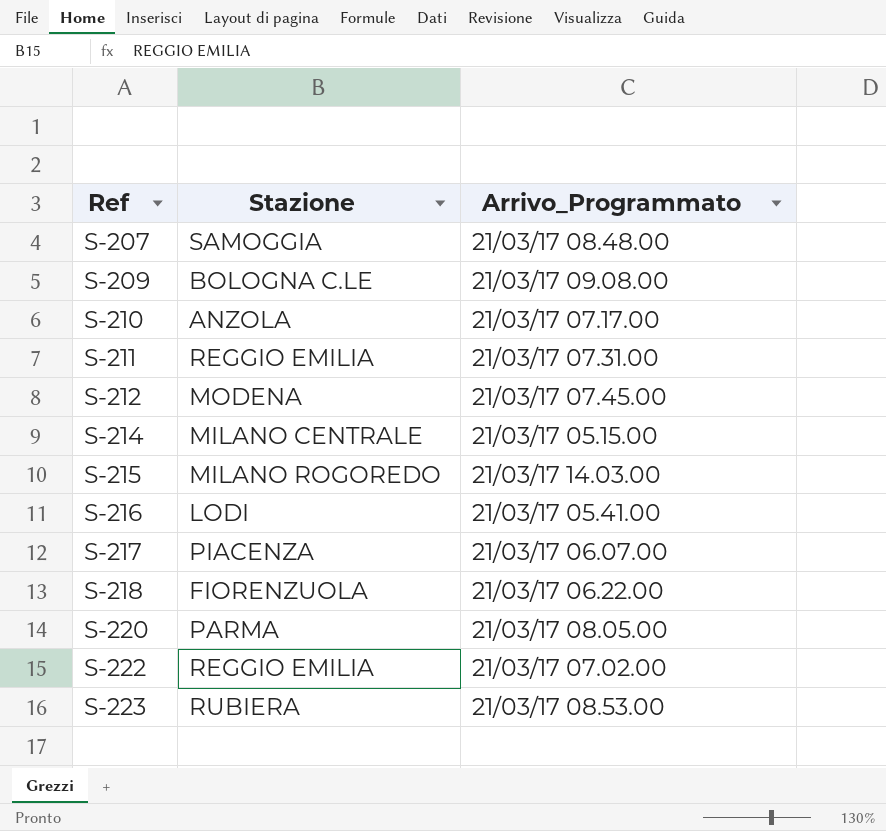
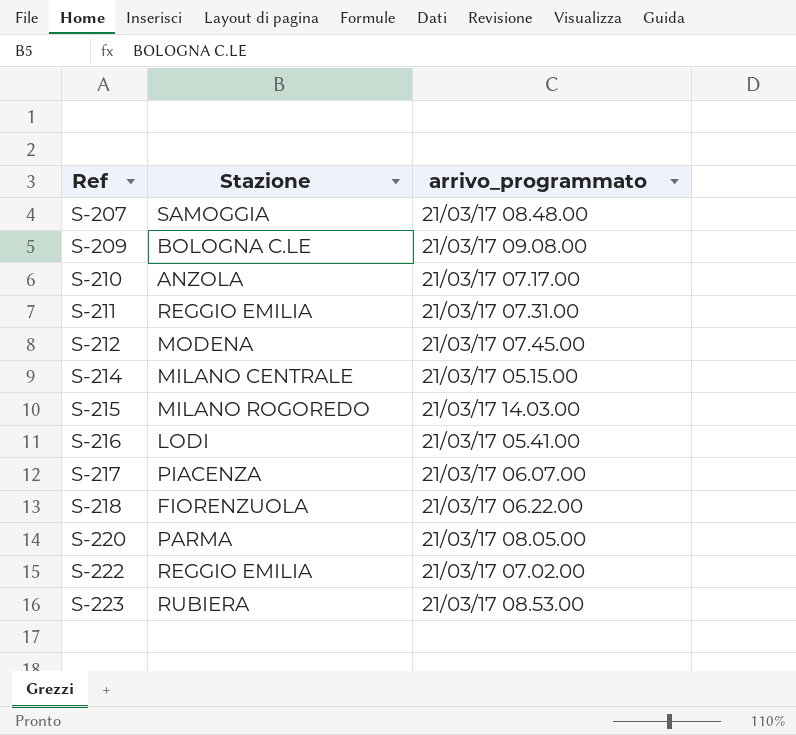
column name: Arrivo_Programmato -> arrivo_programmato

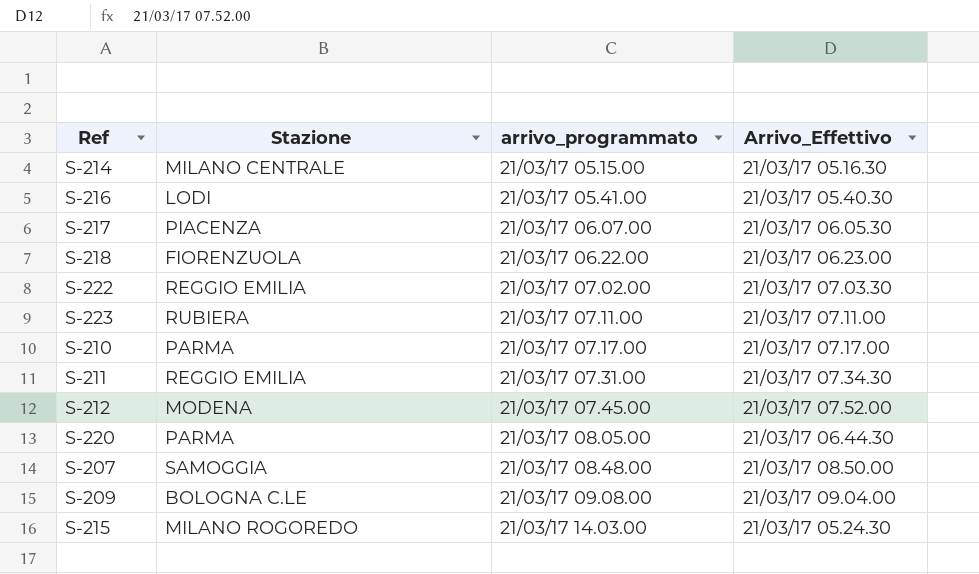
row order: Ref ascending -> arrivo_programmato ascending
column Arrivo_Effettivo | position: none -> 4
S-223 | arrivo_programmato: 21/03/17 08.53.00 -> 21/03/17 07.11.00
S-210 | Stazione: ANZOLA -> PARMA

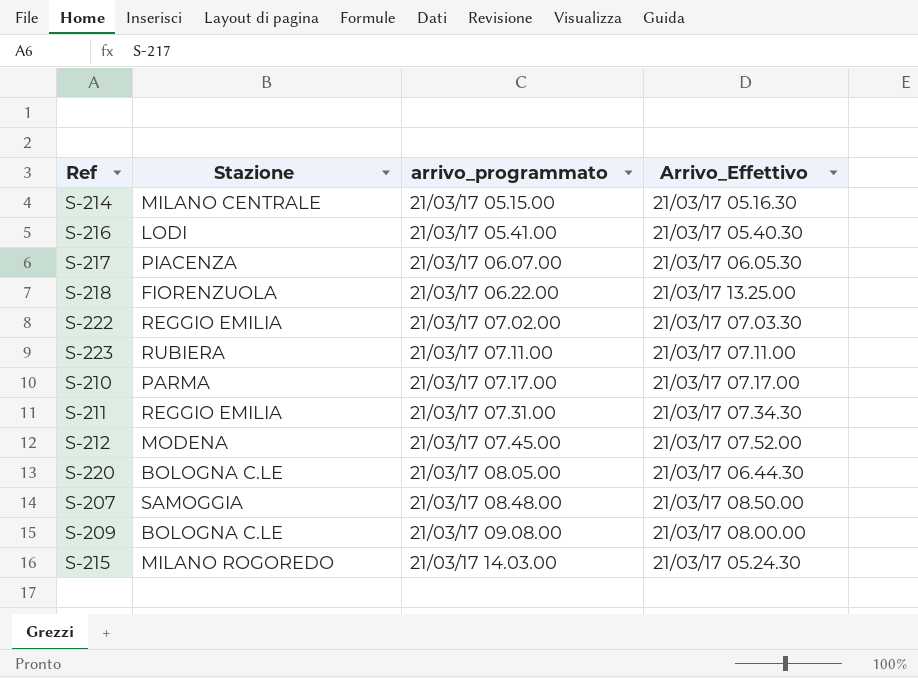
S-218 | Arrivo_Effettivo: 21/03/17 06.23.00 -> 21/03/17 13.25.00
S-220 | Stazione: PARMA -> BOLOGNA C.LE
S-209 | Arrivo_Effettivo: 21/03/17 09.04.00 -> 21/03/17 08.00.00

